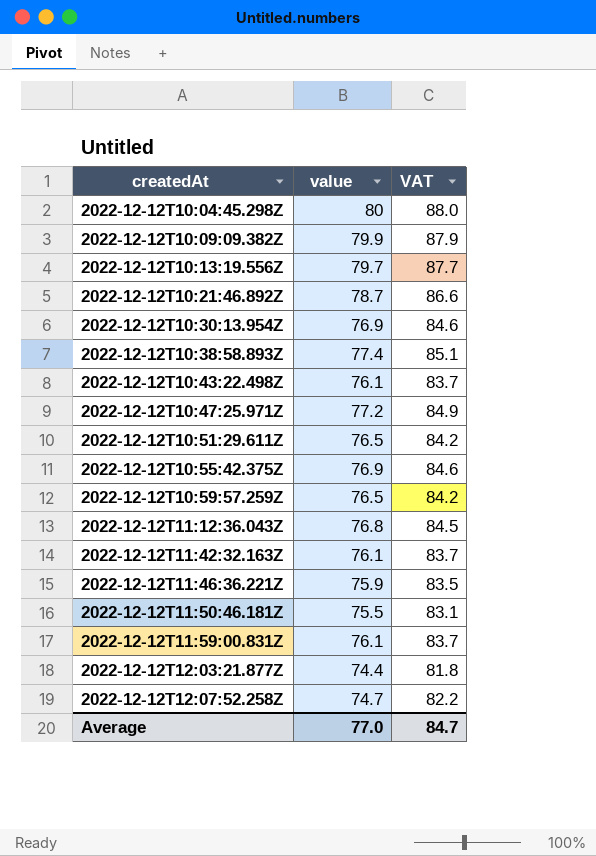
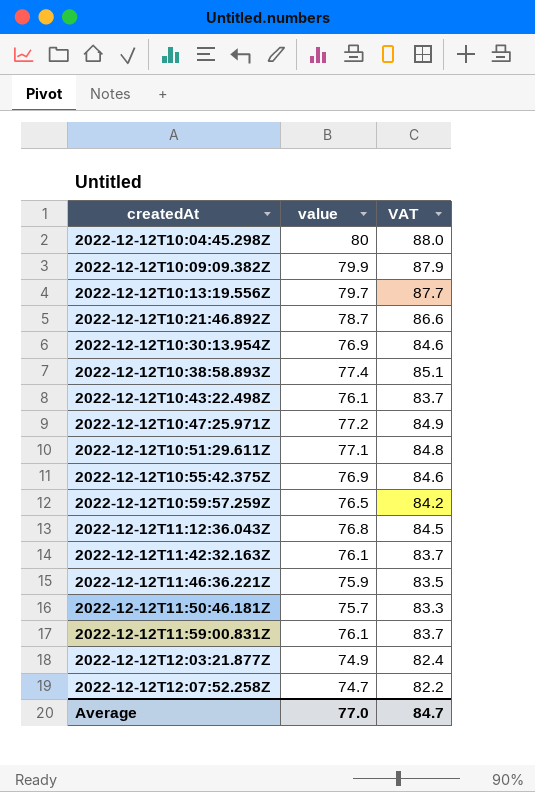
2022-12-12T10:51:29.611Z | value: 76.5 -> 77.1
2022-12-12T10:51:29.611Z | VAT: 84.2 -> 84.8
2022-12-12T11:50:46.181Z | value: 75.5 -> 75.7
2022-12-12T11:50:46.181Z | VAT: 83.1 -> 83.3
2022-12-12T12:03:21.877Z | value: 74.4 -> 74.9
2022-12-12T12:03:21.877Z | VAT: 81.8 -> 82.4

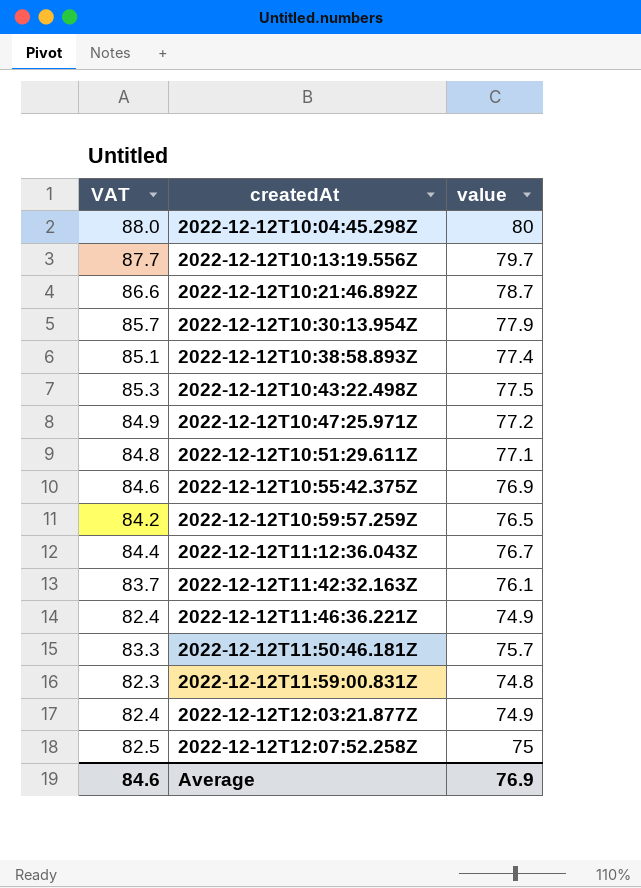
column VAT | position: 3 -> 1
row 2022-12-12T10:09:09.382Z: 79.9 | 87.9 -> none
2022-12-12T10:30:13.954Z | VAT: 84.6 -> 85.7
2022-12-12T10:30:13.954Z | value: 76.9 -> 77.9
2022-12-12T10:43:22.498Z | VAT: 83.7 -> 85.3
2022-12-12T10:43:22.498Z | value: 76.1 -> 77.5
2022-12-12T11:12:36.043Z | VAT: 84.5 -> 84.4
2022-12-12T11:12:36.043Z | value: 76.8 -> 76.7
2022-12-12T11:46:36.221Z | VAT: 83.5 -> 82.4
2022-12-12T11:46:36.221Z | value: 75.9 -> 74.9
2022-12-12T11:59:00.831Z | VAT: 83.7 -> 82.3
2022-12-12T11:59:00.831Z | value: 76.1 -> 74.8
2022-12-12T12:07:52.258Z | VAT: 82.2 -> 82.5
2022-12-12T12:07:52.258Z | value: 74.7 -> 75
Average | VAT: 84.7 -> 84.6
Average | value: 77.0 -> 76.9

